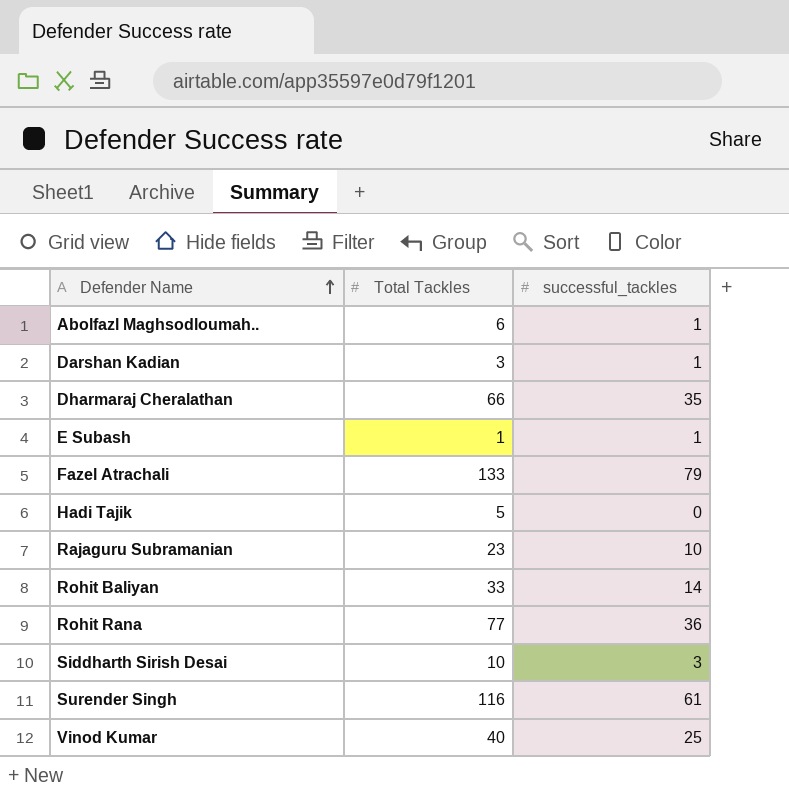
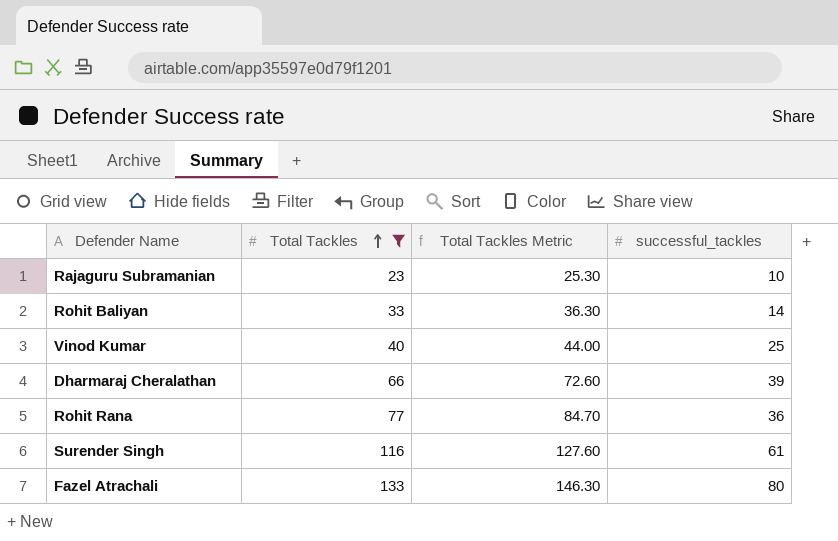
filter: none -> Total Tackles >= 23
row order: Defender Name ascending -> Total Tackles ascending
column Total Tackles Metric | formula: none -> [Total Tackles] * 1.1
Dharmaraj Cheralathan | successful_tackles: 35 -> 39
Fazel Atrachali | successful_tackles: 79 -> 80

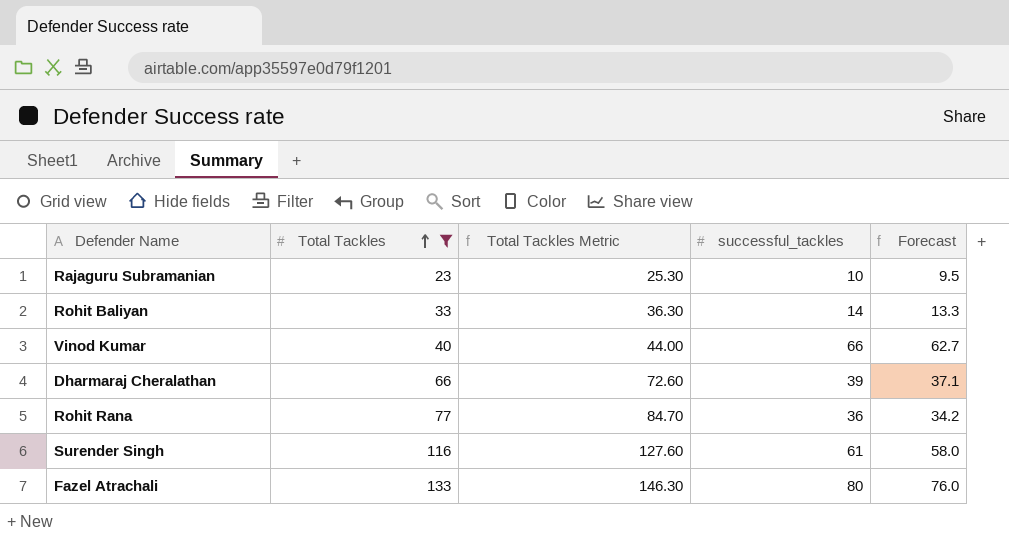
column Forecast | formula: none -> [successful_tackles] * 0.95
Vinod Kumar | successful_tackles: 25 -> 66

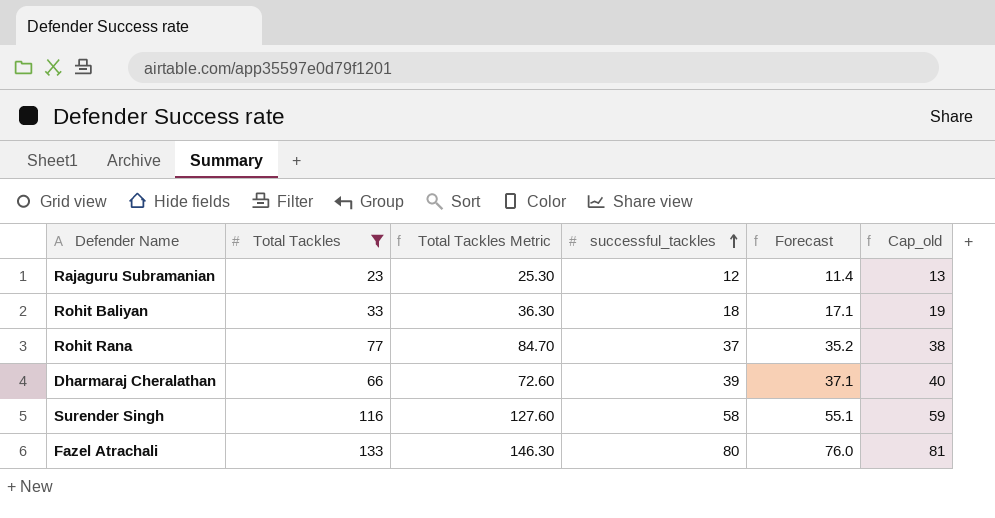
row order: Total Tackles ascending -> successful_tackles ascending
column Cap_old | formula: none -> [successful_tackles] + 1
row Vinod Kumar: 40 | 44.00 | 66 | 62.7 -> none
Rajaguru Subramanian | successful_tackles: 10 -> 12
Rajaguru Subramanian | Forecast: 9.5 -> 11.4
Rohit Baliyan | successful_tackles: 14 -> 18
Rohit Baliyan | Forecast: 13.3 -> 17.1
Rohit Rana | successful_tackles: 36 -> 37
Rohit Rana | Forecast: 34.2 -> 35.2
Surender Singh | successful_tackles: 61 -> 58
Surender Singh | Forecast: 58.0 -> 55.1

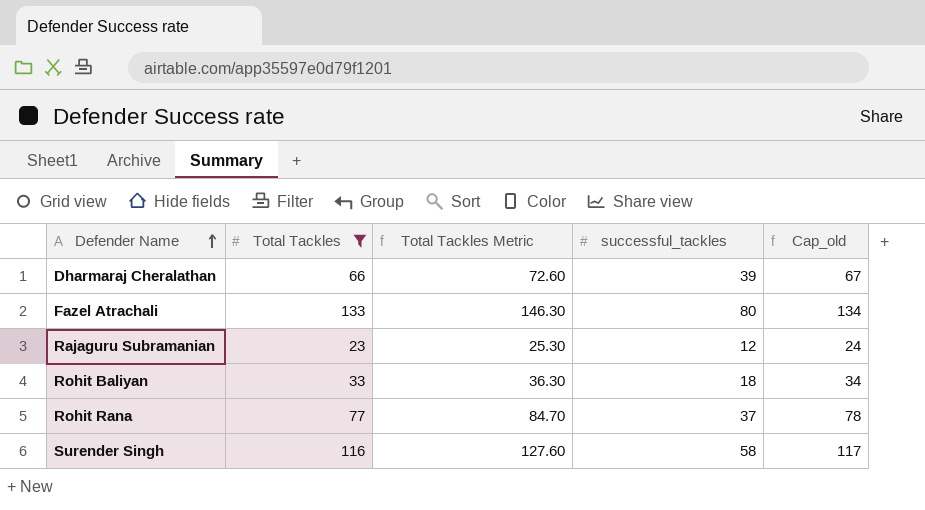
row order: successful_tackles ascending -> Defender Name ascending
column Forecast | formula: [successful_tackles] * 0.95 -> none
column Cap_old | formula: [successful_tackles] + 1 -> [Total Tackles] + 1

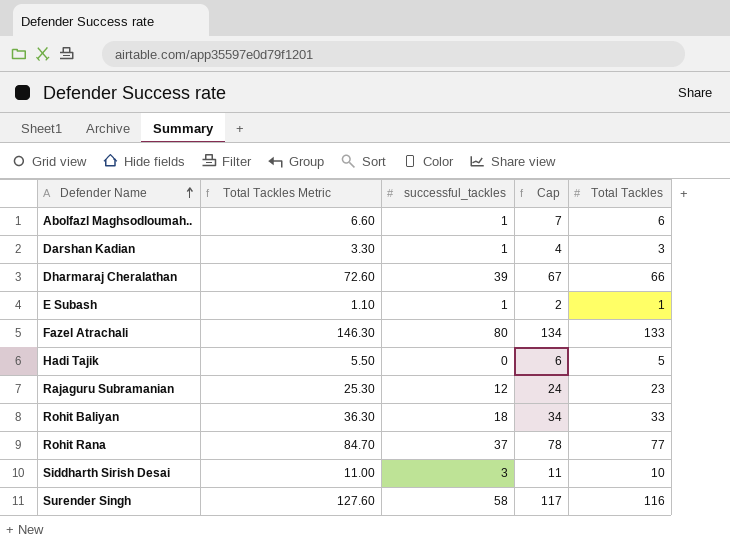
filter: Total Tackles >= 23 -> none
column name: Cap_old -> Cap
column Total Tackles | position: 2 -> 5

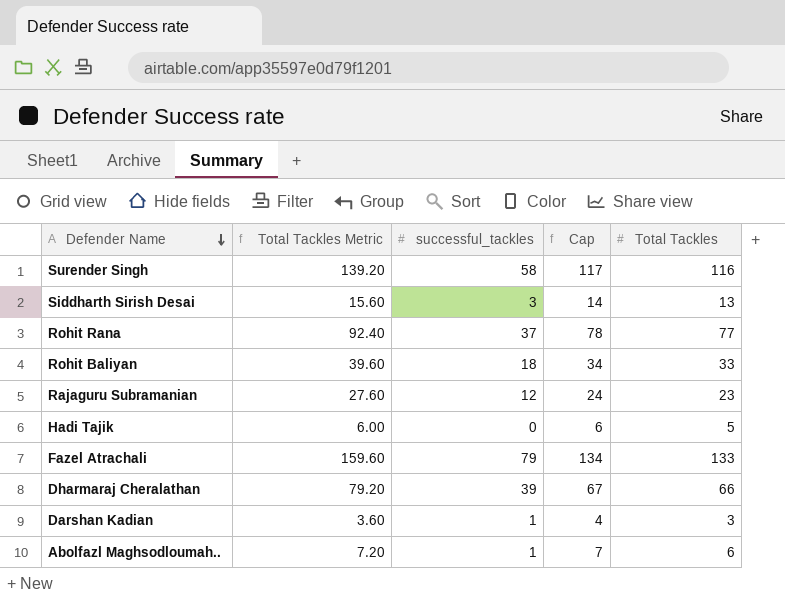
row order: Defender Name ascending -> Defender Name descending
column Total Tackles Metric | formula: [Total Tackles] * 1.1 -> [Total Tackles] * 1.2
row E Subash: 1.10 | 1 | 2 | 1 -> none
Siddharth Sirish Desai | Cap: 11 -> 14
Siddharth Sirish Desai | Total Tackles: 10 -> 13
Fazel Atrachali | successful_tackles: 80 -> 79

